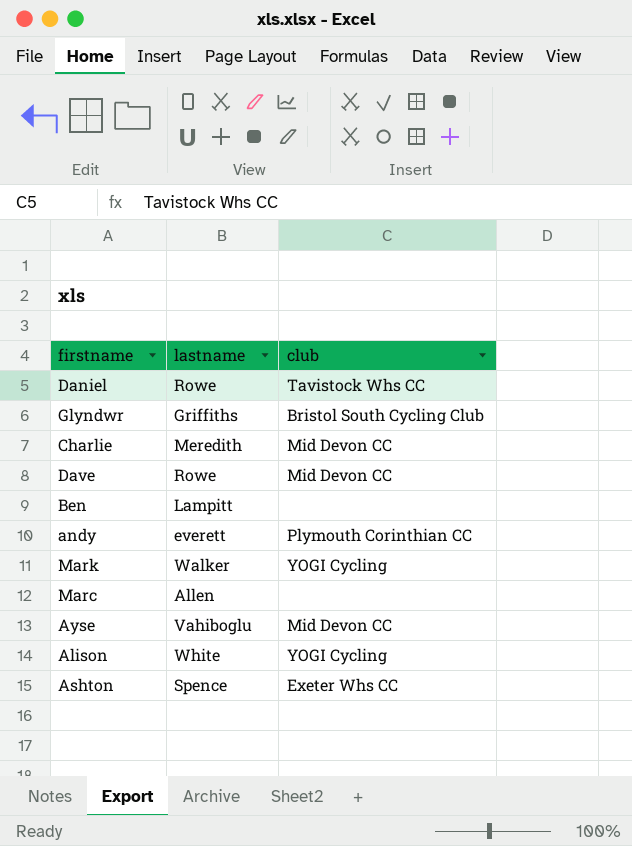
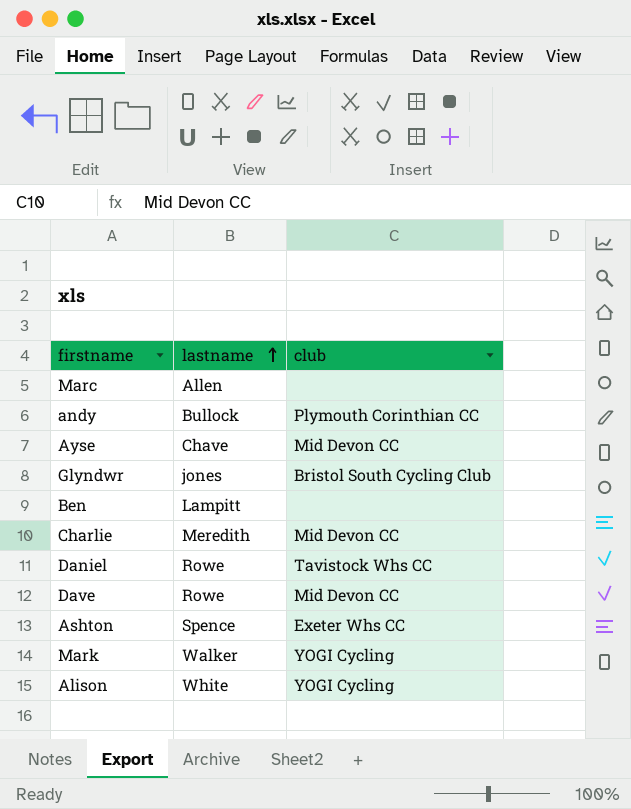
row order: none -> lastname ascending
andy | lastname: everett -> Bullock
Ayse | lastname: Vahiboglu -> Chave
Glyndwr | lastname: Griffiths -> jones

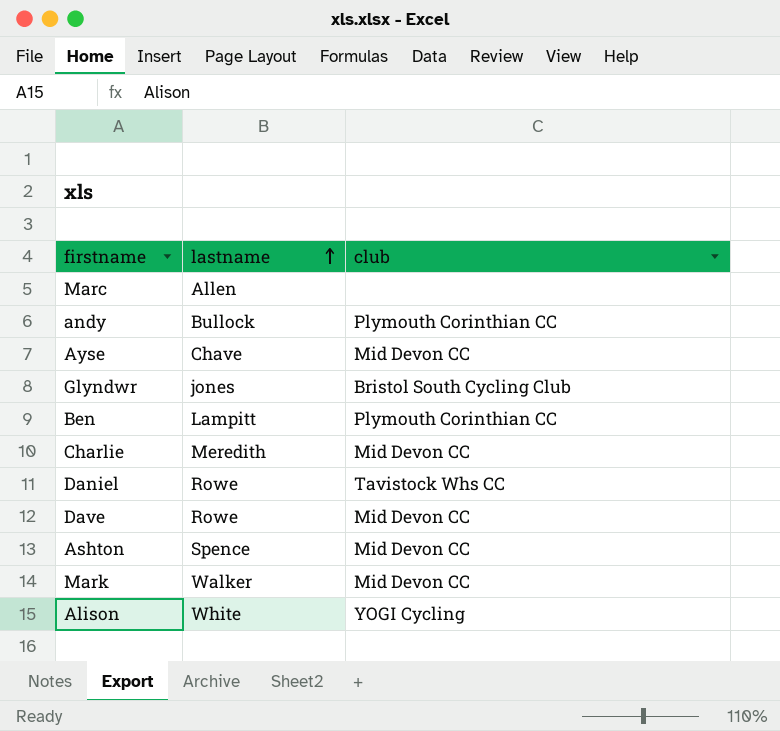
Ben | club: none -> Plymouth Corinthian CC
Ashton | club: Exeter Whs CC -> Mid Devon CC
Mark | club: YOGI Cycling -> Mid Devon CC

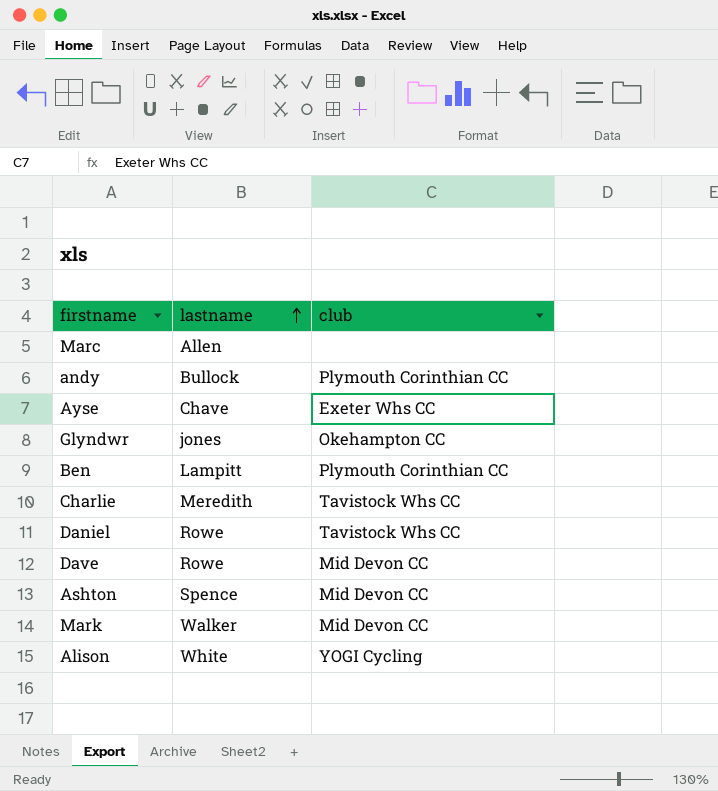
Ayse | club: Mid Devon CC -> Exeter Whs CC
Glyndwr | club: Bristol South Cycling Club -> Okehampton CC
Charlie | club: Mid Devon CC -> Tavistock Whs CC

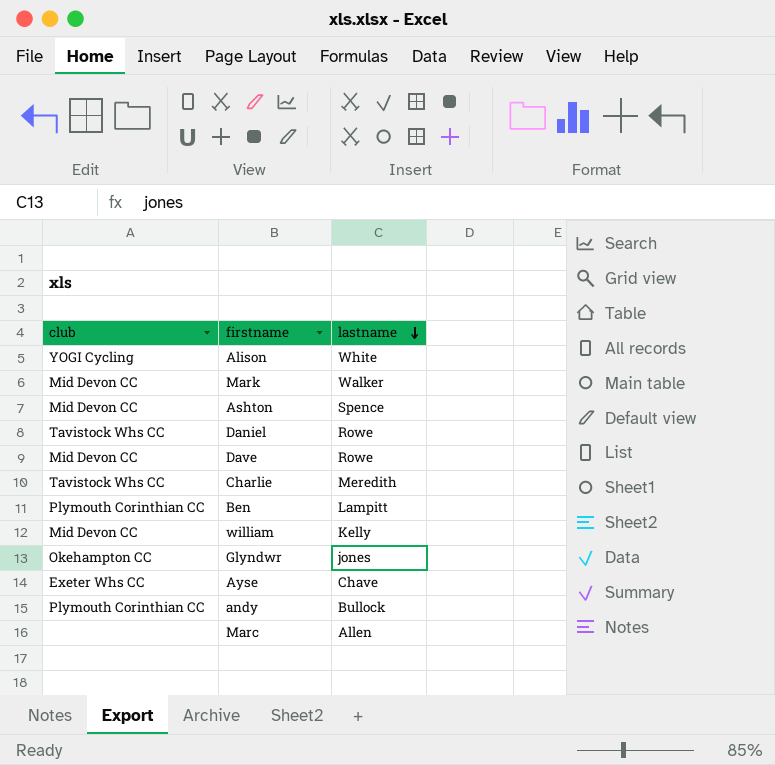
row order: lastname ascending -> lastname descending
column club | position: 3 -> 1
row william: none -> Mid Devon CC | Kelly

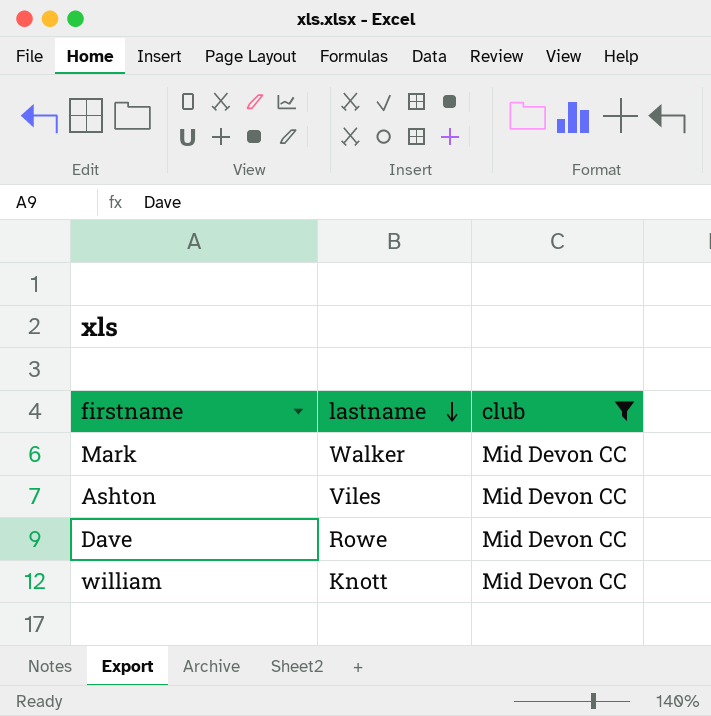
filter: none -> club = Mid Devon CC
column club | position: 1 -> 3
Ashton | lastname: Spence -> Viles
william | lastname: Kelly -> Knott

